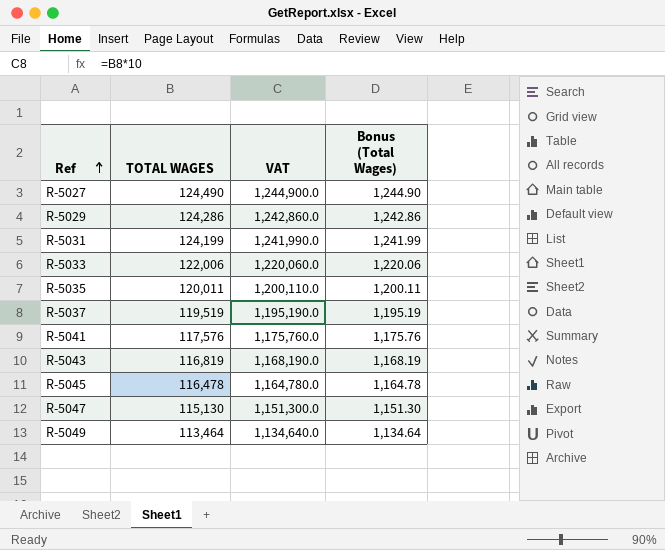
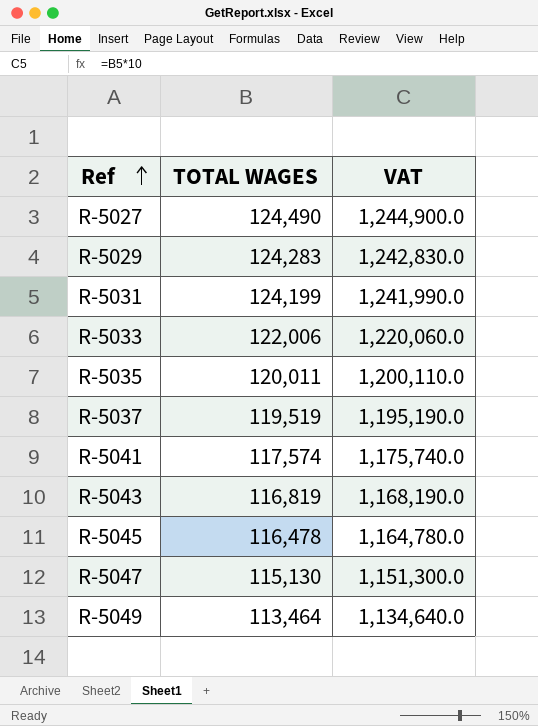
column Bonus (Total Wages) | formula: [TOTAL WAGES] * 0.01 -> none
R-5029 | TOTAL WAGES: 124,286 -> 124,283
R-5029 | VAT: 1,242,860.0 -> 1,242,830.0
R-5041 | TOTAL WAGES: 117,576 -> 117,574
R-5041 | VAT: 1,175,760.0 -> 1,175,740.0

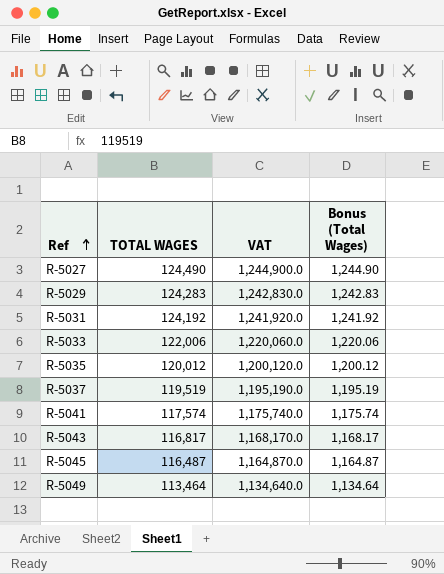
column Bonus (Total Wages) | formula: none -> [TOTAL WAGES] * 0.01
row R-5047: 115,130 | 1,151,300.0 -> none
R-5031 | TOTAL WAGES: 124,199 -> 124,192
R-5031 | VAT: 1,241,990.0 -> 1,241,920.0
R-5035 | TOTAL WAGES: 120,011 -> 120,012
R-5035 | VAT: 1,200,110.0 -> 1,200,120.0
R-5043 | TOTAL WAGES: 116,819 -> 116,817
R-5043 | VAT: 1,168,190.0 -> 1,168,170.0
R-5045 | TOTAL WAGES: 116,478 -> 116,487
R-5045 | VAT: 1,164,780.0 -> 1,164,870.0

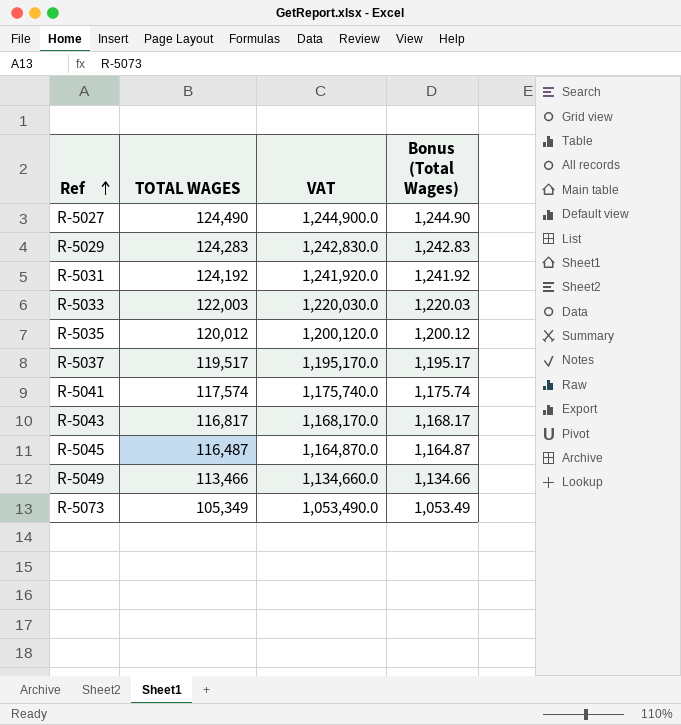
R-5033 | TOTAL WAGES: 122,006 -> 122,003
R-5033 | VAT: 1,220,060.0 -> 1,220,030.0
R-5033 | Bonus (Total Wages): 1,220.06 -> 1,220.03
R-5037 | TOTAL WAGES: 119,519 -> 119,517
R-5037 | VAT: 1,195,190.0 -> 1,195,170.0
R-5037 | Bonus (Total Wages): 1,195.19 -> 1,195.17
R-5049 | TOTAL WAGES: 113,464 -> 113,466
R-5049 | VAT: 1,134,640.0 -> 1,134,660.0
R-5049 | Bonus (Total Wages): 1,134.64 -> 1,134.66
row R-5073: none -> 105,349 | 1,053,490.0 | 1,053.49

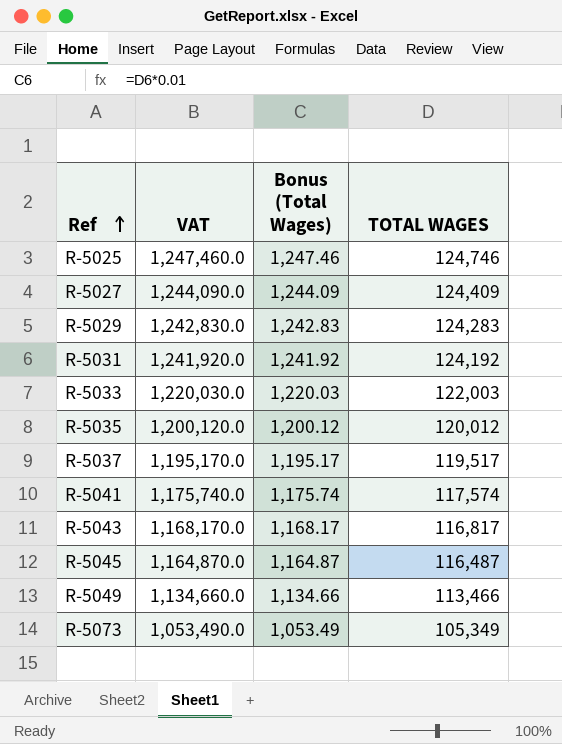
column TOTAL WAGES | position: 2 -> 4
row R-5025: none -> 1,247,460.0 | 1,247.46 | 124,746
R-5027 | VAT: 1,244,900.0 -> 1,244,090.0
R-5027 | Bonus (Total Wages): 1,244.90 -> 1,244.09
R-5027 | TOTAL WAGES: 124,490 -> 124,409

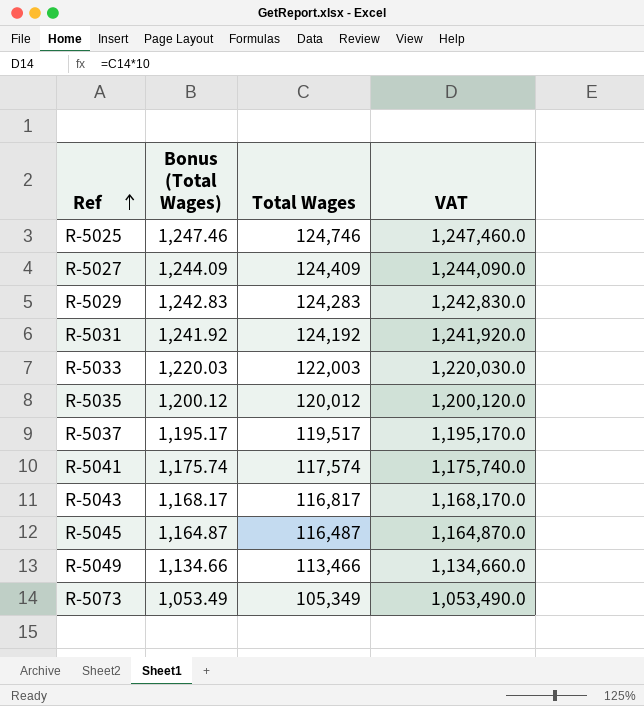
column name: TOTAL WAGES -> Total Wages
column VAT | position: 2 -> 4

